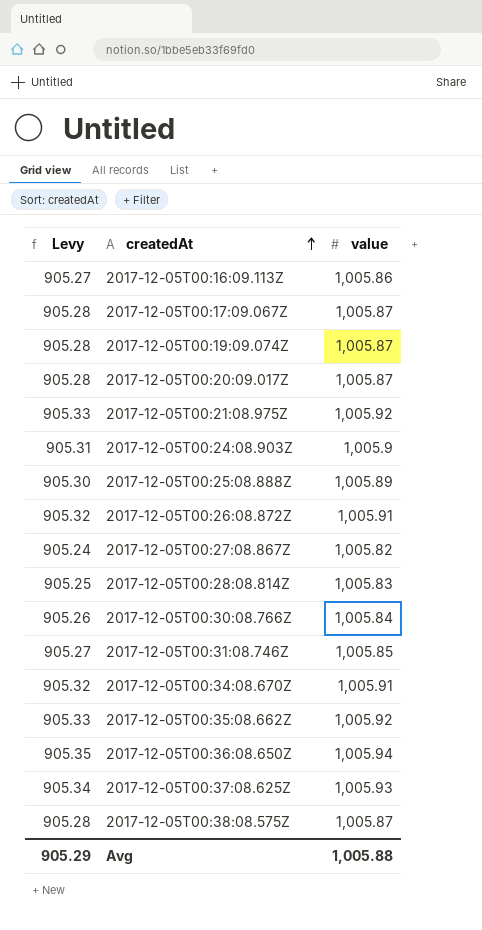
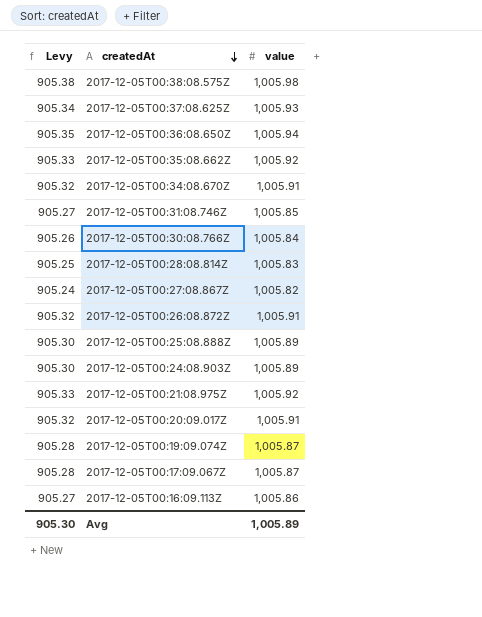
row order: createdAt ascending -> createdAt descending
2017-12-05T00:38:08.575Z | Levy: 905.28 -> 905.38
2017-12-05T00:38:08.575Z | value: 1,005.87 -> 1,005.98
2017-12-05T00:24:08.903Z | Levy: 905.31 -> 905.30
2017-12-05T00:24:08.903Z | value: 1,005.9 -> 1,005.89
2017-12-05T00:20:09.017Z | Levy: 905.28 -> 905.32
2017-12-05T00:20:09.017Z | value: 1,005.87 -> 1,005.91
Avg | Levy: 905.29 -> 905.30
Avg | value: 1,005.88 -> 1,005.89

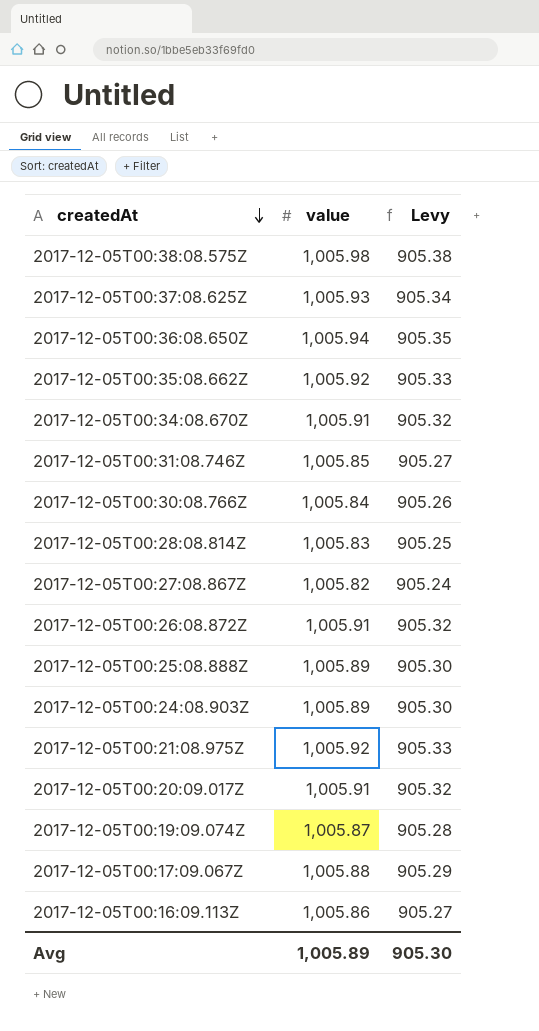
column Levy | position: 1 -> 3
2017-12-05T00:17:09.067Z | value: 1,005.87 -> 1,005.88
2017-12-05T00:17:09.067Z | Levy: 905.28 -> 905.29

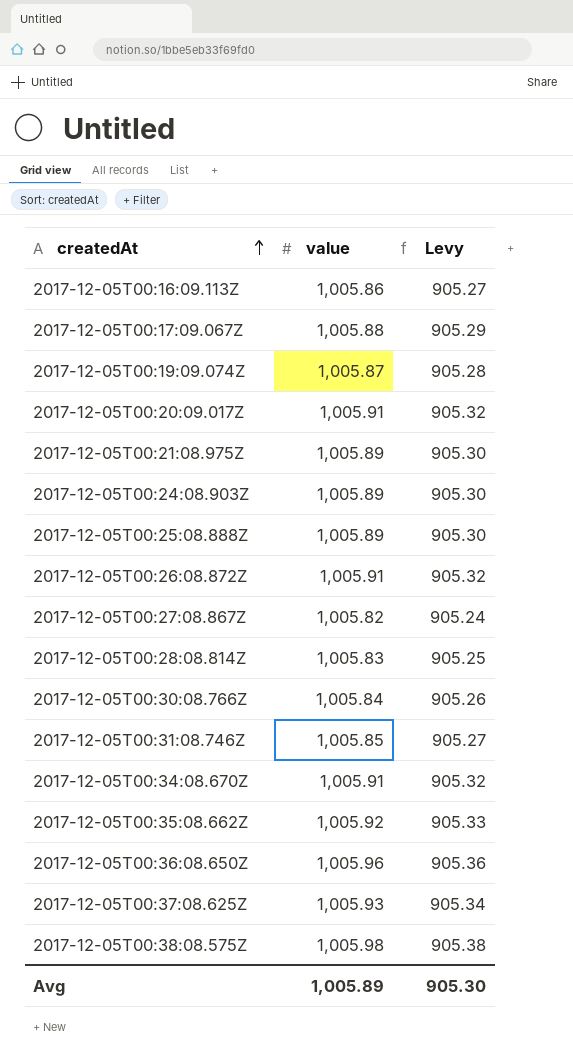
row order: createdAt descending -> createdAt ascending
2017-12-05T00:21:08.975Z | value: 1,005.92 -> 1,005.89
2017-12-05T00:21:08.975Z | Levy: 905.33 -> 905.30
2017-12-05T00:36:08.650Z | value: 1,005.94 -> 1,005.96
2017-12-05T00:36:08.650Z | Levy: 905.35 -> 905.36

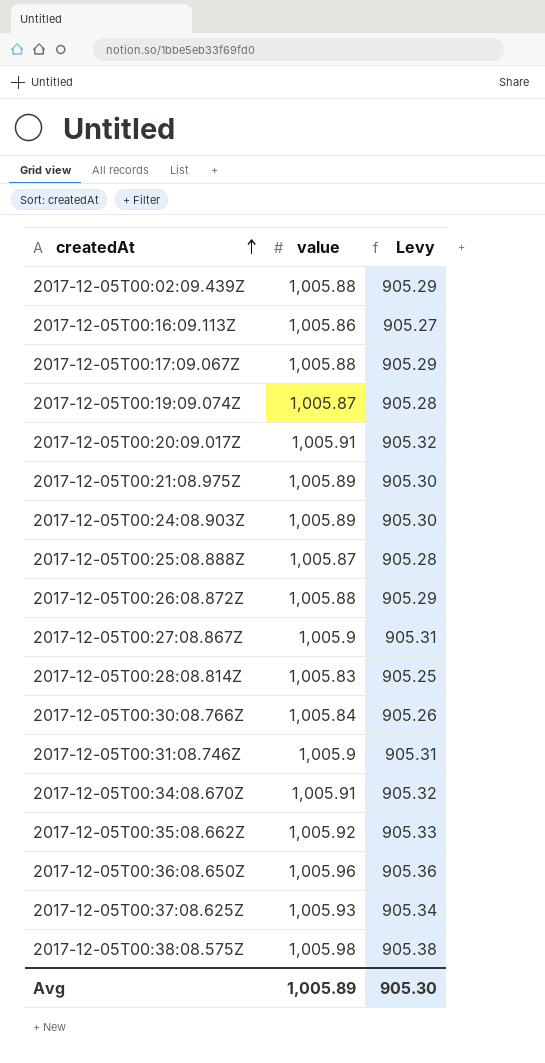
row 2017-12-05T00:02:09.439Z: none -> 1,005.88 | 905.29
2017-12-05T00:25:08.888Z | value: 1,005.89 -> 1,005.87
2017-12-05T00:25:08.888Z | Levy: 905.30 -> 905.28
2017-12-05T00:26:08.872Z | value: 1,005.91 -> 1,005.88
2017-12-05T00:26:08.872Z | Levy: 905.32 -> 905.29
2017-12-05T00:27:08.867Z | value: 1,005.82 -> 1,005.9
2017-12-05T00:27:08.867Z | Levy: 905.24 -> 905.31
2017-12-05T00:31:08.746Z | value: 1,005.85 -> 1,005.9
2017-12-05T00:31:08.746Z | Levy: 905.27 -> 905.31

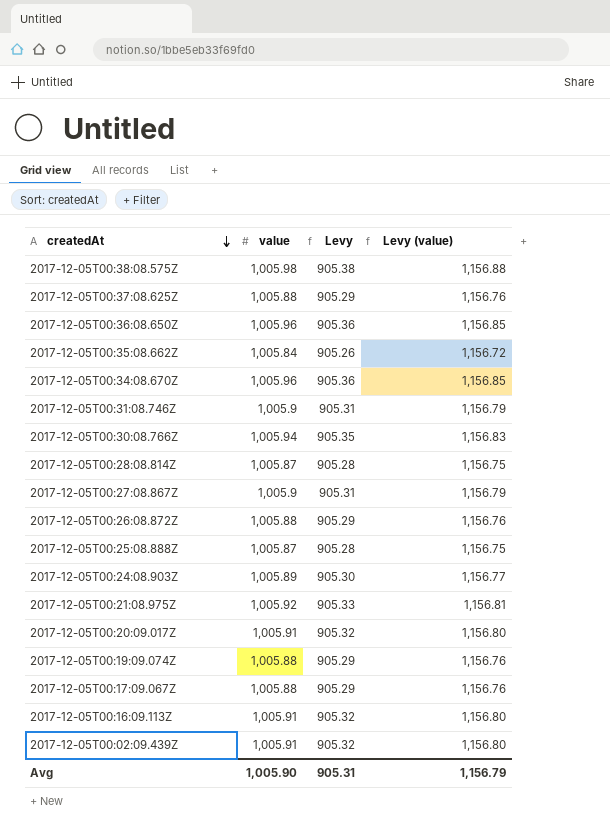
row order: createdAt ascending -> createdAt descending
column Levy (value) | formula: none -> [value] * 1.15
2017-12-05T00:37:08.625Z | value: 1,005.93 -> 1,005.88
2017-12-05T00:37:08.625Z | Levy: 905.34 -> 905.29
2017-12-05T00:35:08.662Z | value: 1,005.92 -> 1,005.84
2017-12-05T00:35:08.662Z | Levy: 905.33 -> 905.26
2017-12-05T00:34:08.670Z | value: 1,005.91 -> 1,005.96
2017-12-05T00:34:08.670Z | Levy: 905.32 -> 905.36
2017-12-05T00:30:08.766Z | value: 1,005.84 -> 1,005.94
2017-12-05T00:30:08.766Z | Levy: 905.26 -> 905.35
2017-12-05T00:28:08.814Z | value: 1,005.83 -> 1,005.87
2017-12-05T00:28:08.814Z | Levy: 905.25 -> 905.28
2017-12-05T00:21:08.975Z | value: 1,005.89 -> 1,005.92
2017-12-05T00:21:08.975Z | Levy: 905.30 -> 905.33
2017-12-05T00:19:09.074Z | value: 1,005.87 -> 1,005.88
2017-12-05T00:19:09.074Z | Levy: 905.28 -> 905.29
2017-12-05T00:16:09.113Z | value: 1,005.86 -> 1,005.91
2017-12-05T00:16:09.113Z | Levy: 905.27 -> 905.32
2017-12-05T00:02:09.439Z | value: 1,005.88 -> 1,005.91
2017-12-05T00:02:09.439Z | Levy: 905.29 -> 905.32
Avg | value: 1,005.89 -> 1,005.90
Avg | Levy: 905.30 -> 905.31

